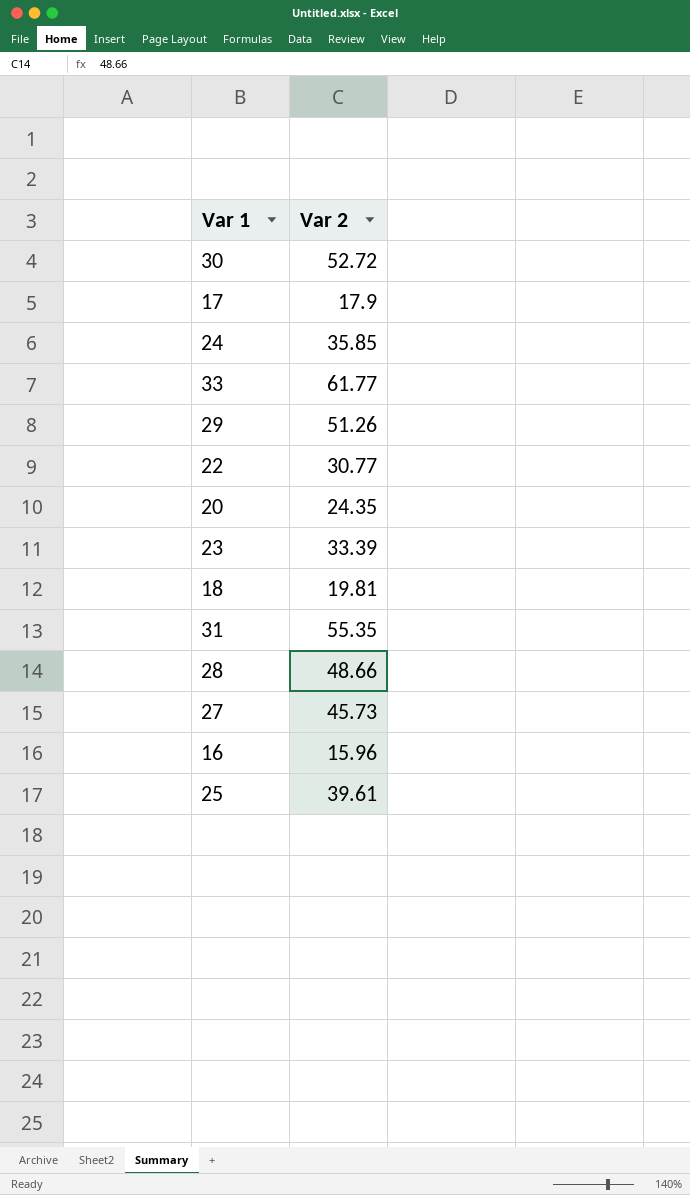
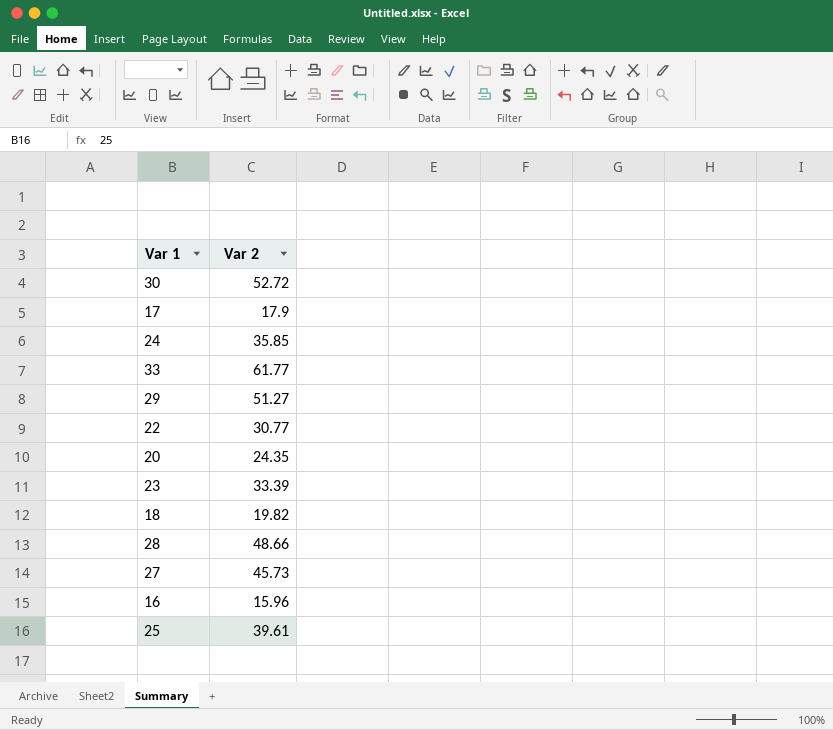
row 31: 55.35 -> none
29 | Var 2: 51.26 -> 51.27
18 | Var 2: 19.81 -> 19.82

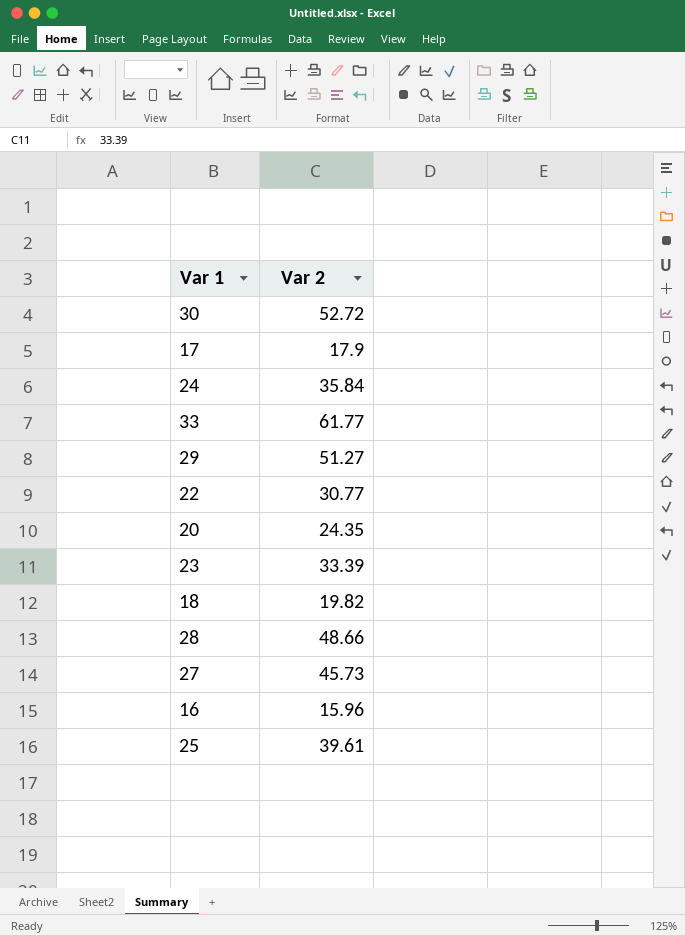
24 | Var 2: 35.85 -> 35.84

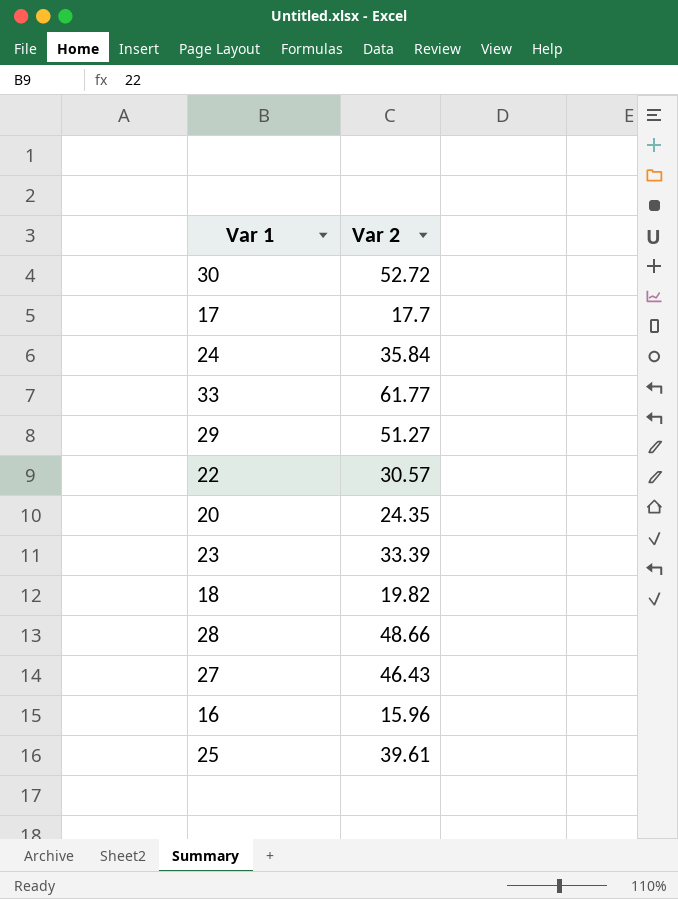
17 | Var 2: 17.9 -> 17.7
22 | Var 2: 30.77 -> 30.57
27 | Var 2: 45.73 -> 46.43

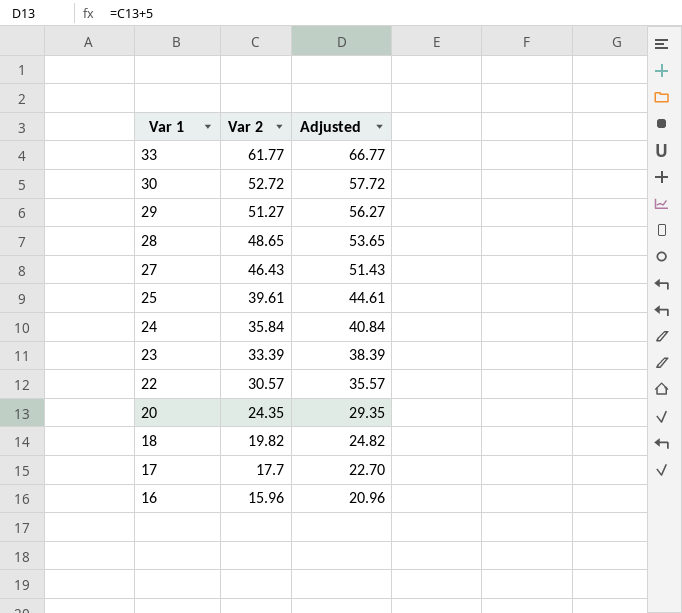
row order: none -> Var 1 descending
column Adjusted | formula: none -> [Var 2] + 5
28 | Var 2: 48.66 -> 48.65

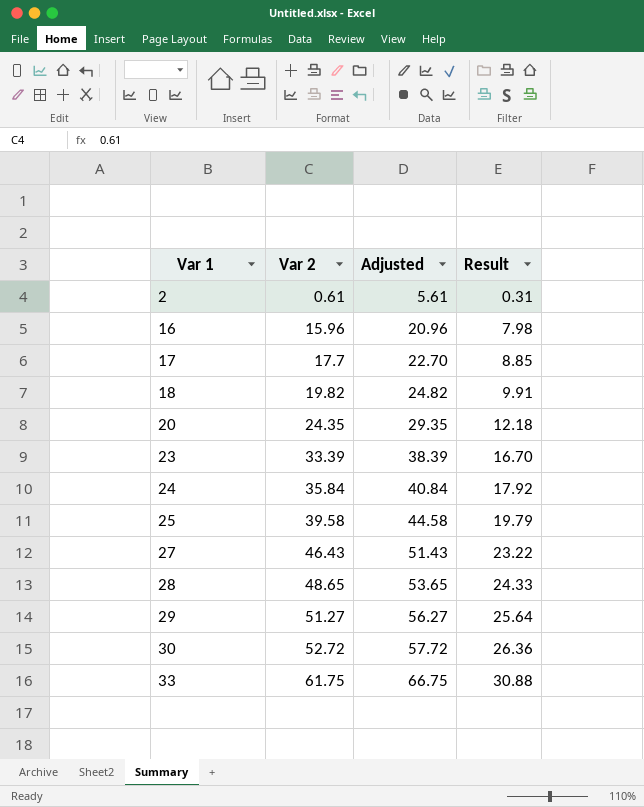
row order: Var 1 descending -> Var 1 ascending
column Result | formula: none -> [Var 2] * 0.5
row 22: 30.57 | 35.57 -> none
row 2: none -> 0.61 | 5.61 | 0.31
25 | Var 2: 39.61 -> 39.58
25 | Adjusted: 44.61 -> 44.58
33 | Var 2: 61.77 -> 61.75
33 | Adjusted: 66.77 -> 66.75

